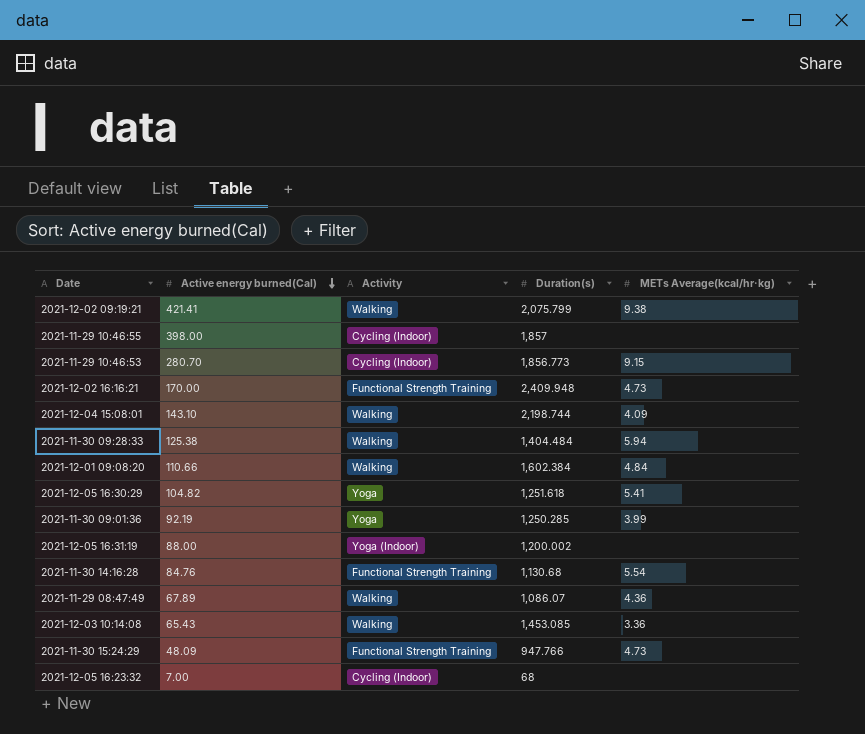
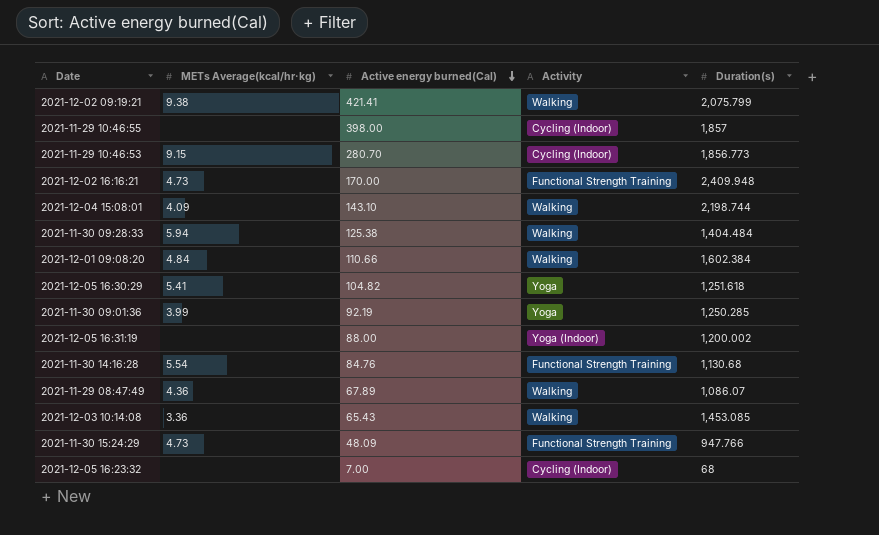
column METs Average(kcal/hr·kg) | position: 5 -> 2

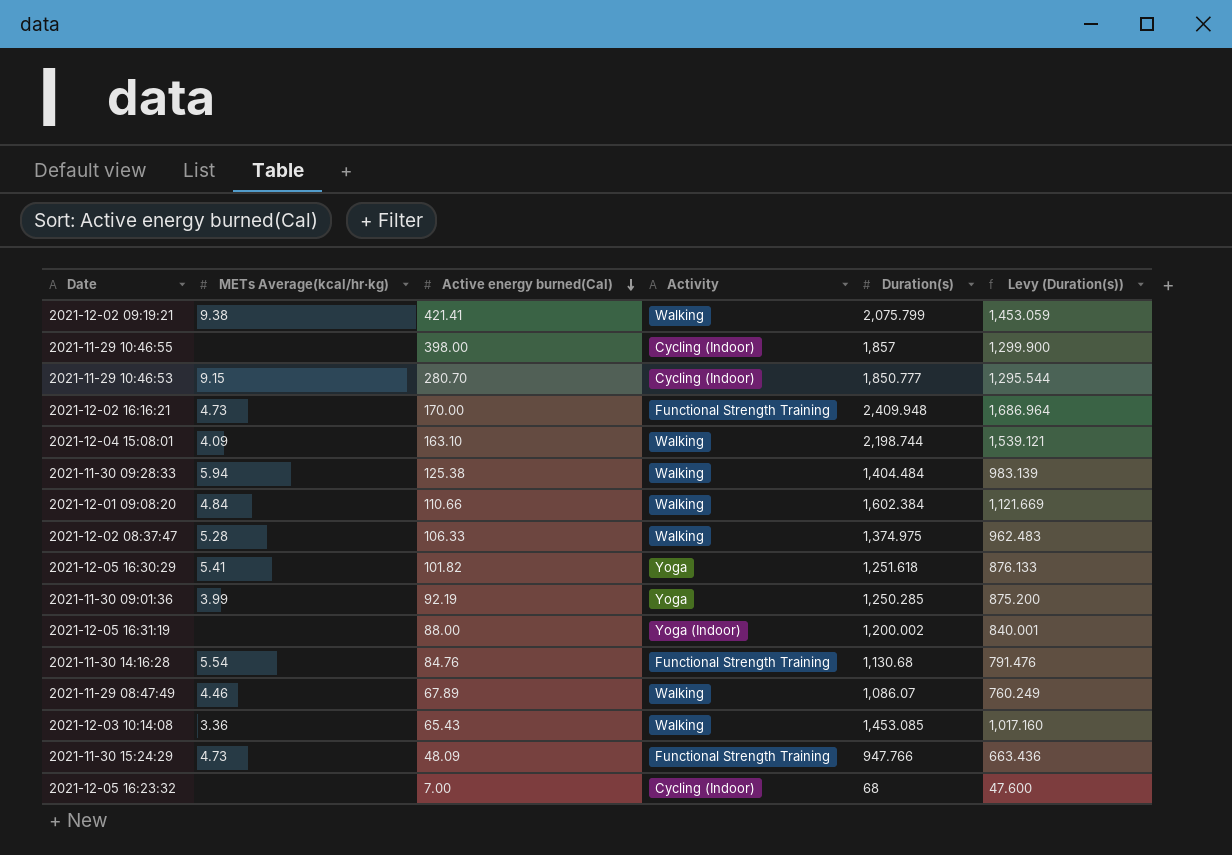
column Levy (Duration(s)) | formula: none -> [Duration(s)] * 0.7
2021-11-29 10:46:53 | Duration(s): 1,856.773 -> 1,850.777
2021-12-04 15:08:01 | Active energy burned(Cal): 143.10 -> 163.10
row 2021-12-02 08:37:47: none -> 5.28 | 106.33 | Walking | 1,374.975 | 962.483
2021-12-05 16:30:29 | Active energy burned(Cal): 104.82 -> 101.82
2021-11-29 08:47:49 | METs Average(kcal/hr·kg): 4.36 -> 4.46

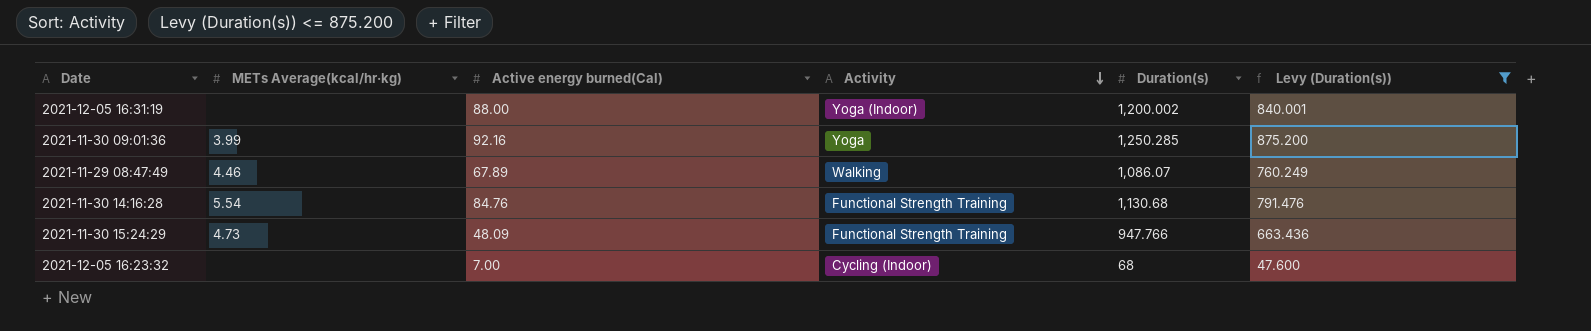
filter: none -> Levy (Duration(s)) <= 875.200
row order: Active energy burned(Cal) descending -> Activity descending
2021-11-30 09:01:36 | Active energy burned(Cal): 92.19 -> 92.16

